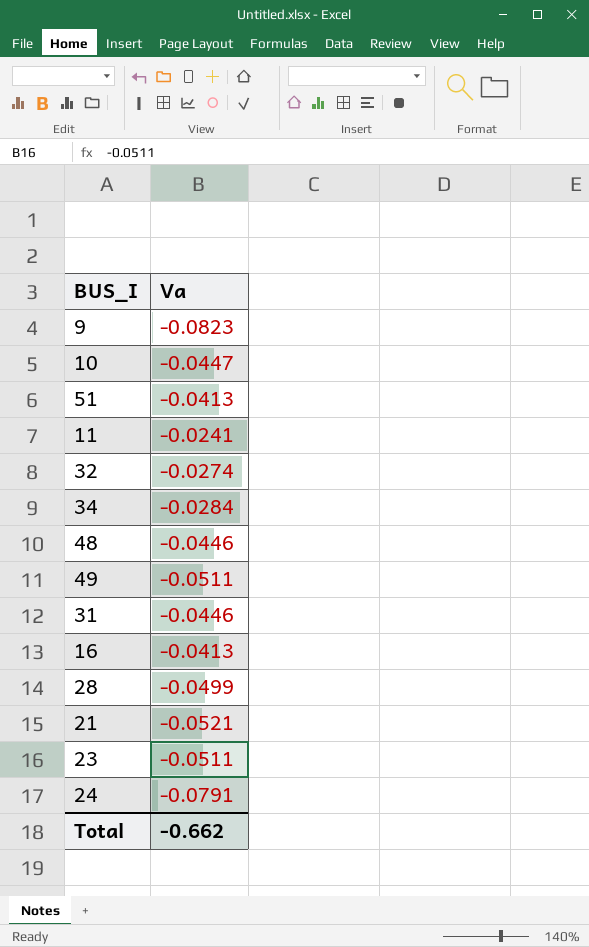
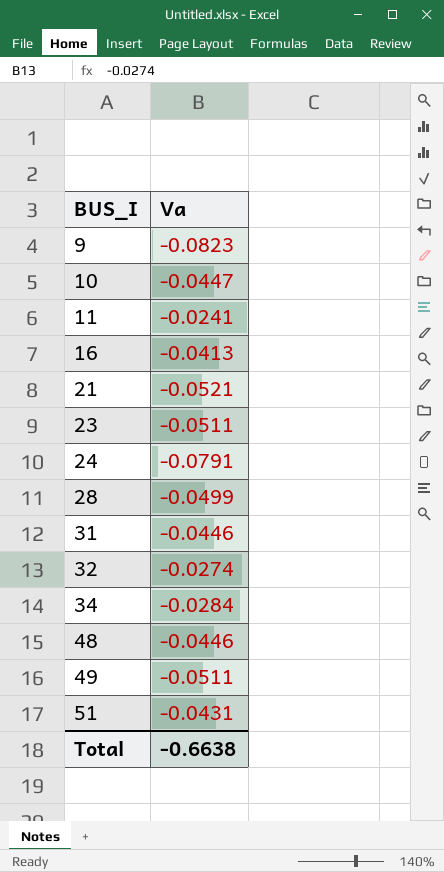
row order: none -> BUS_I ascending
51 | Va: -0.0413 -> -0.0431
Total | Va: -0.662 -> -0.6638

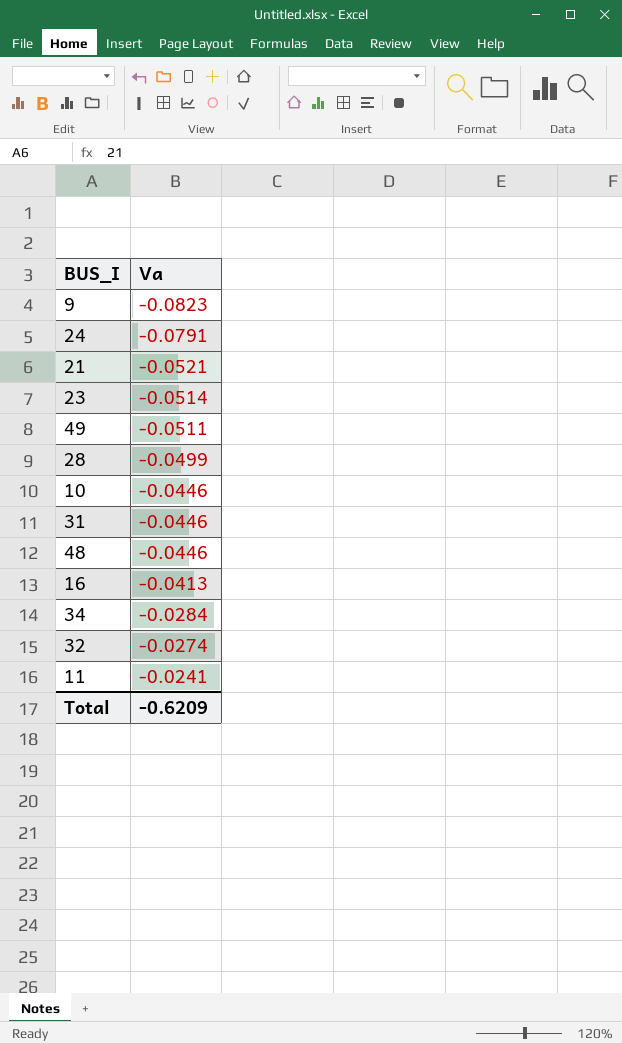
row order: BUS_I ascending -> Va ascending
row 51: -0.0431 -> none
23 | Va: -0.0511 -> -0.0514
10 | Va: -0.0447 -> -0.0446
Total | Va: -0.6638 -> -0.6209

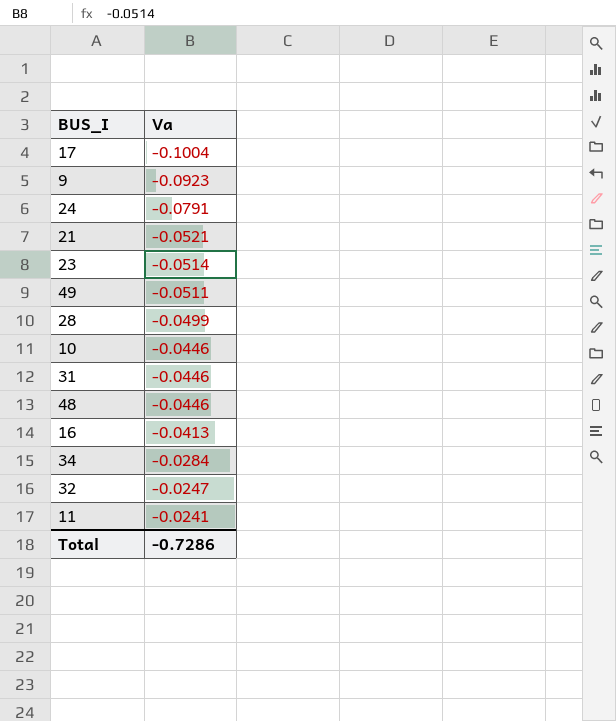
row 17: none -> -0.1004
9 | Va: -0.0823 -> -0.0923
32 | Va: -0.0274 -> -0.0247
Total | Va: -0.6209 -> -0.7286

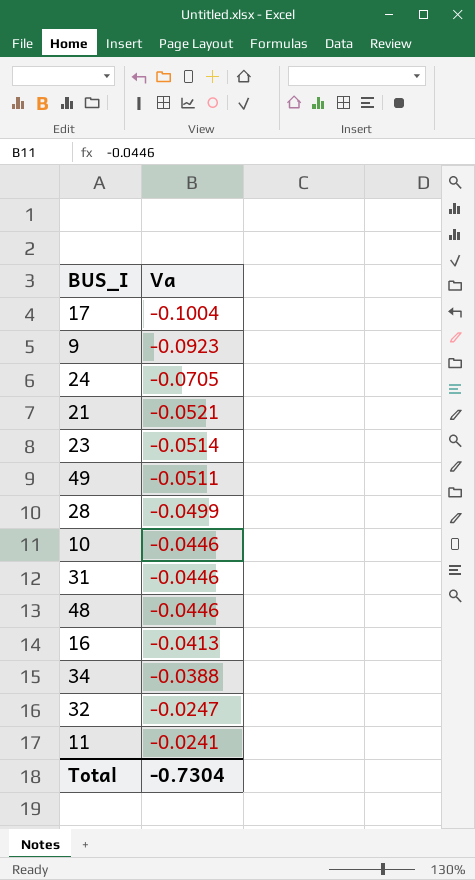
24 | Va: -0.0791 -> -0.0705
34 | Va: -0.0284 -> -0.0388
Total | Va: -0.7286 -> -0.7304

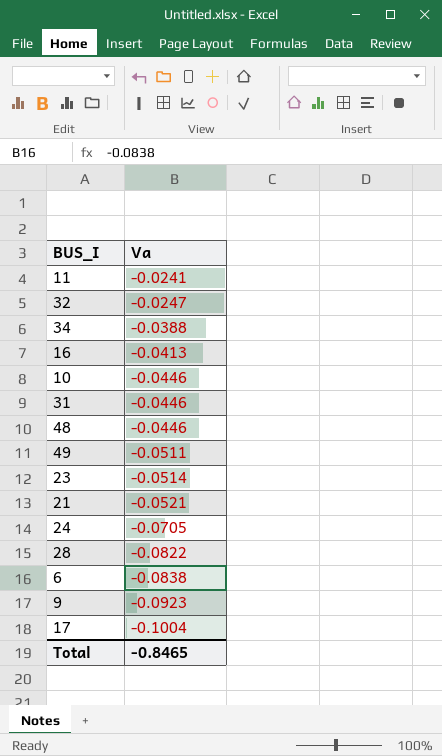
row order: Va ascending -> Va descending
28 | Va: -0.0499 -> -0.0822
row 6: none -> -0.0838
Total | Va: -0.7304 -> -0.8465

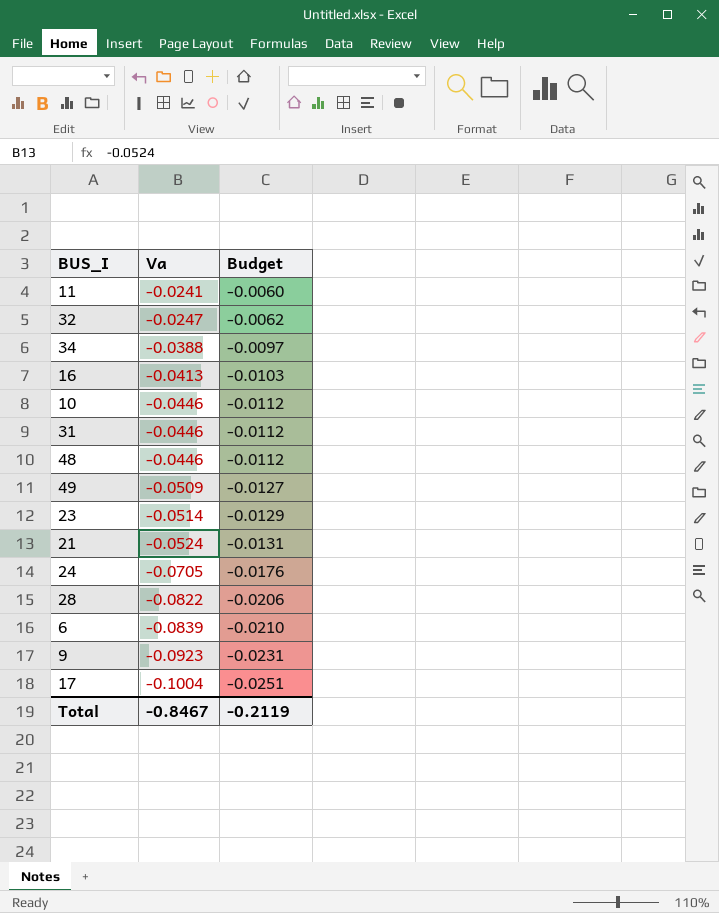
column Budget | formula: none -> [Va] * 0.25
49 | Va: -0.0511 -> -0.0509
21 | Va: -0.0521 -> -0.0524
6 | Va: -0.0838 -> -0.0839
Total | Va: -0.8465 -> -0.8467

